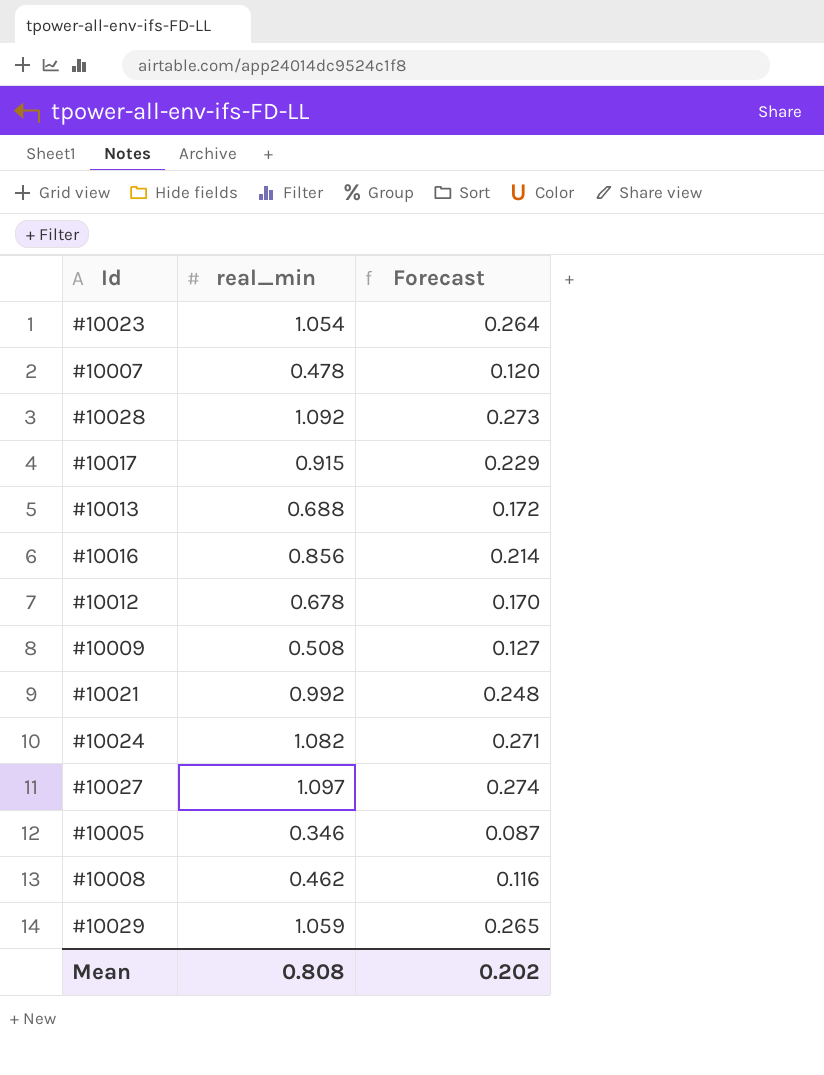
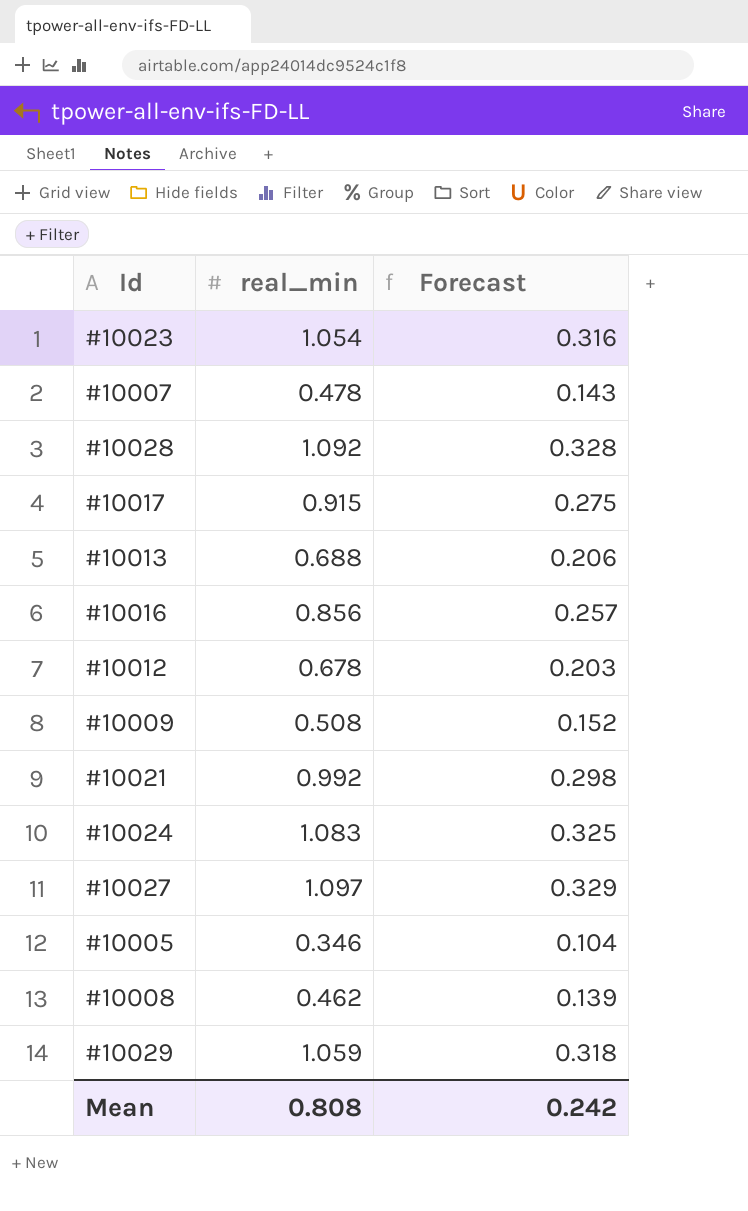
column Forecast | formula: [real_min] * 0.25 -> [real_min] * 0.3
#10024 | real_min: 1.082 -> 1.083
Mean | Forecast: 0.202 -> 0.242

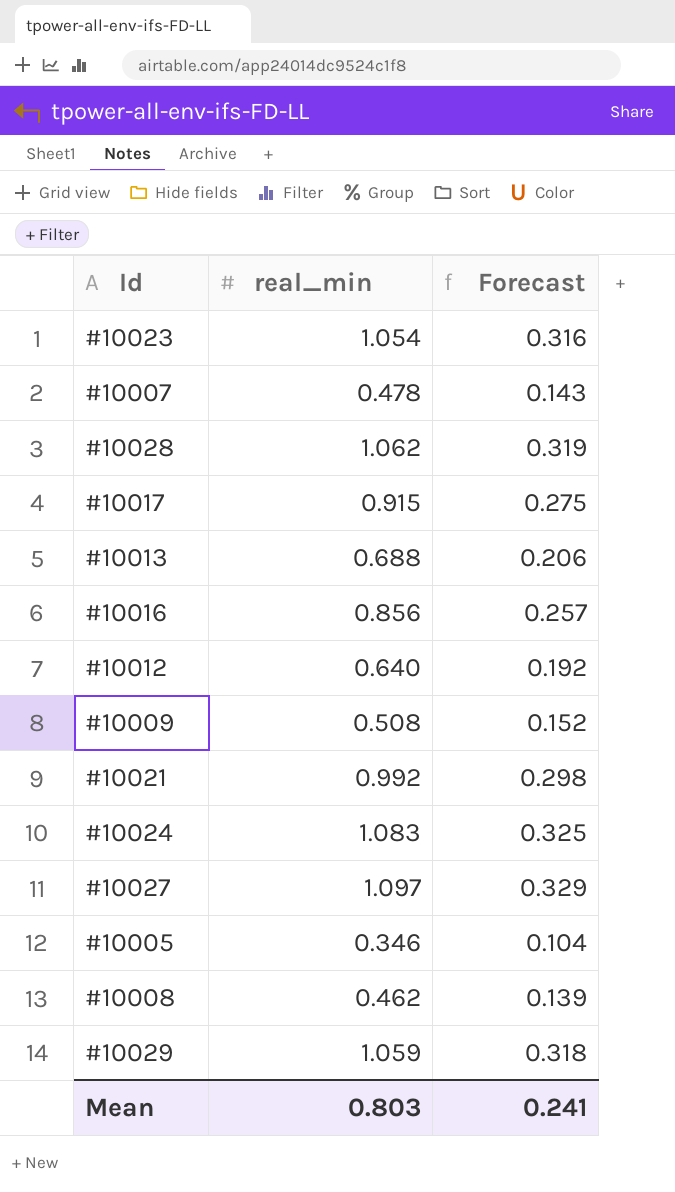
#10028 | real_min: 1.092 -> 1.062
#10028 | Forecast: 0.328 -> 0.319
#10012 | real_min: 0.678 -> 0.640
#10012 | Forecast: 0.203 -> 0.192
Mean | real_min: 0.808 -> 0.803
Mean | Forecast: 0.242 -> 0.241

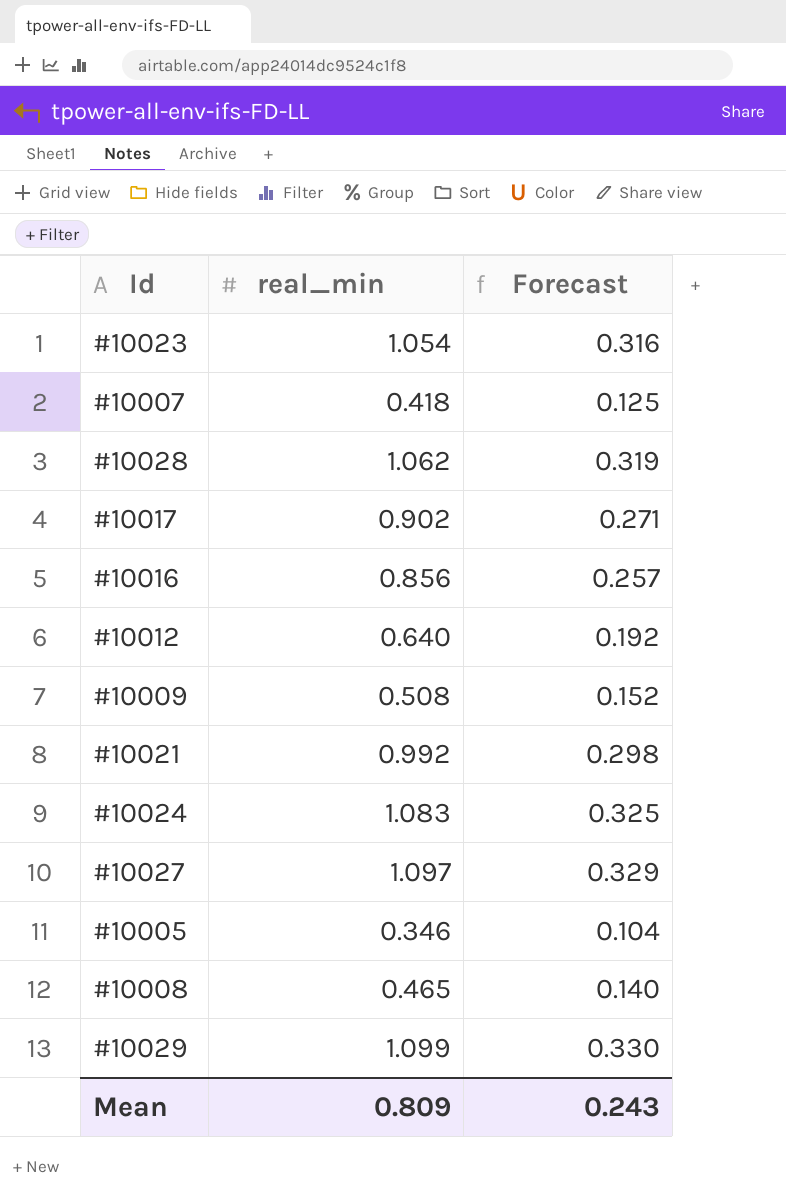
row #10013: 0.688 | 0.206 -> none
#10007 | real_min: 0.478 -> 0.418
#10007 | Forecast: 0.143 -> 0.125
#10017 | real_min: 0.915 -> 0.902
#10017 | Forecast: 0.275 -> 0.271
#10008 | real_min: 0.462 -> 0.465
#10008 | Forecast: 0.139 -> 0.140
#10029 | real_min: 1.059 -> 1.099
#10029 | Forecast: 0.318 -> 0.330
Mean | real_min: 0.803 -> 0.809
Mean | Forecast: 0.241 -> 0.243

